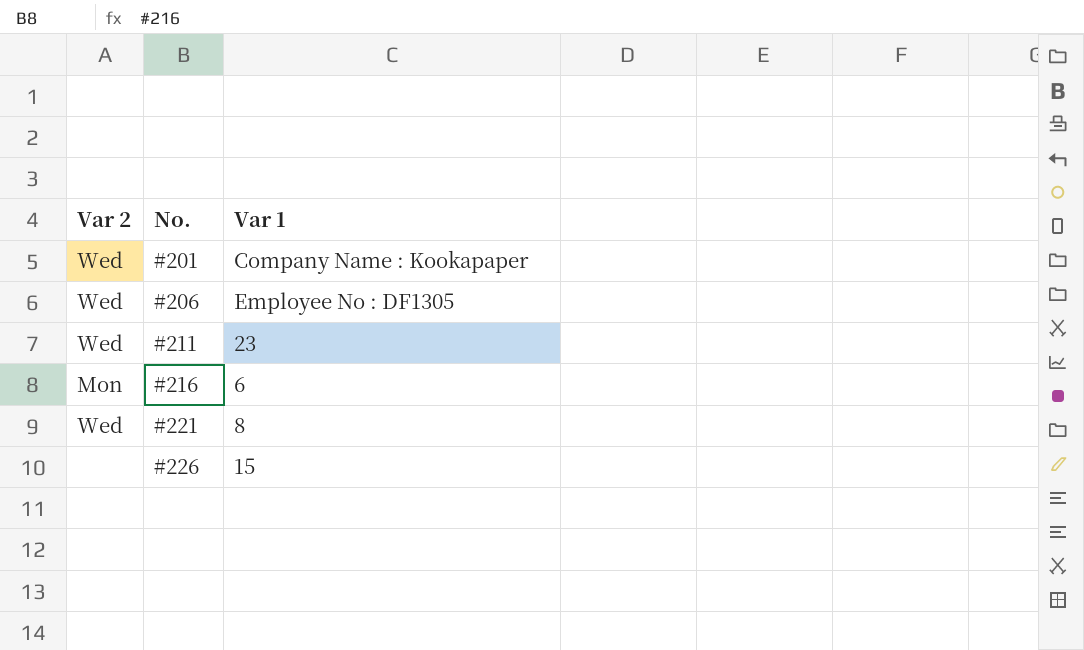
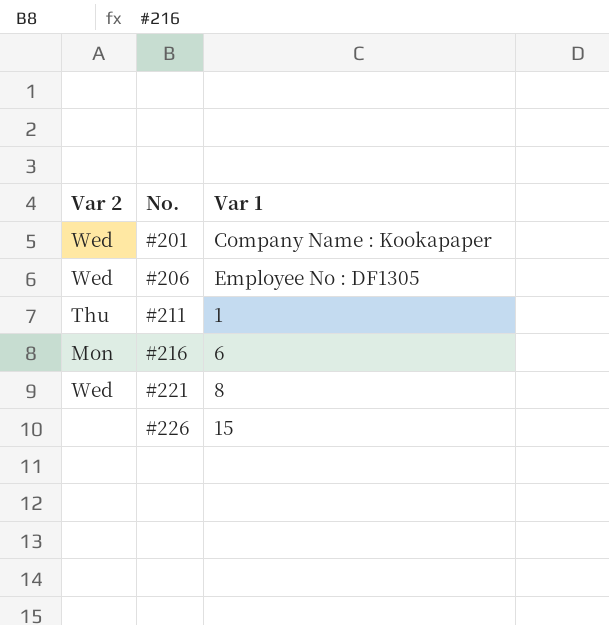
#211 | Var 2: Wed -> Thu
#211 | Var 1: 23 -> 1

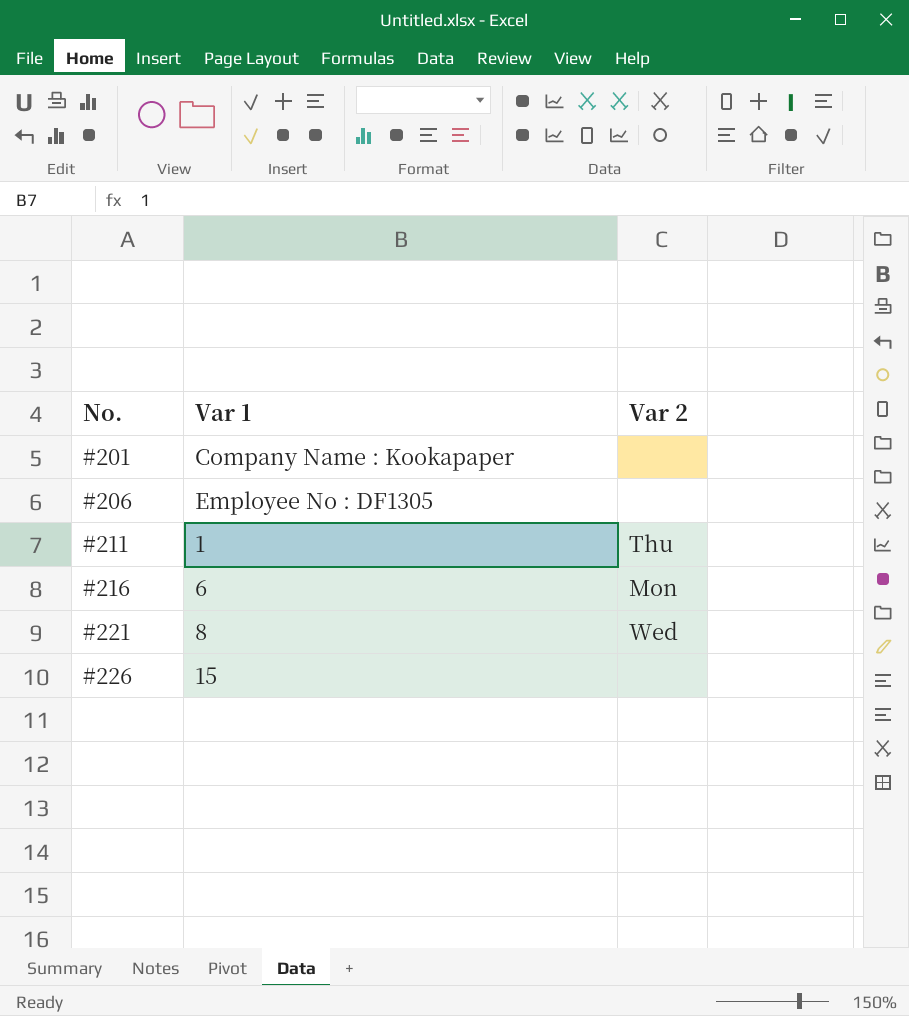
column Var 2 | position: 1 -> 3
#201 | Var 2: Wed -> none
#206 | Var 2: Wed -> none

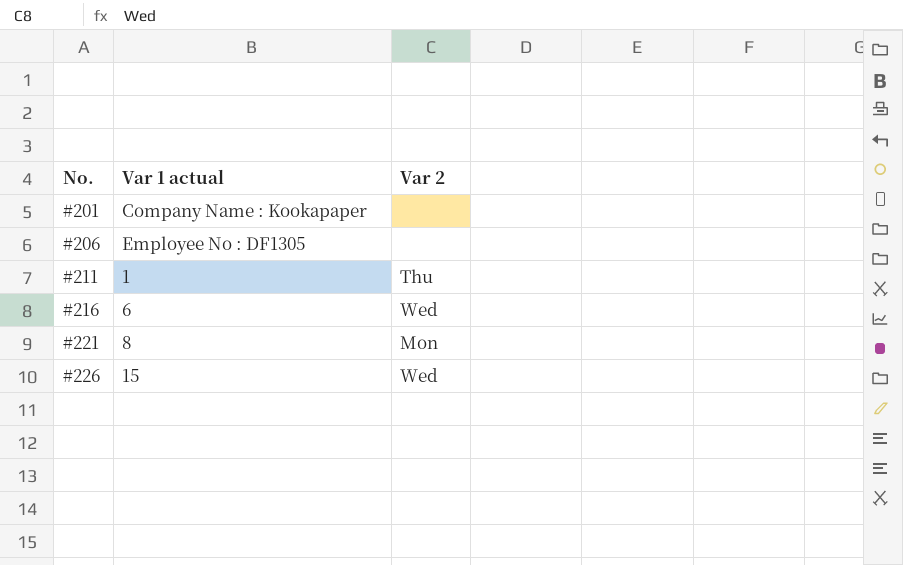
column name: Var 1 -> Var 1 actual
#216 | Var 2: Mon -> Wed
#221 | Var 2: Wed -> Mon
#226 | Var 2: none -> Wed

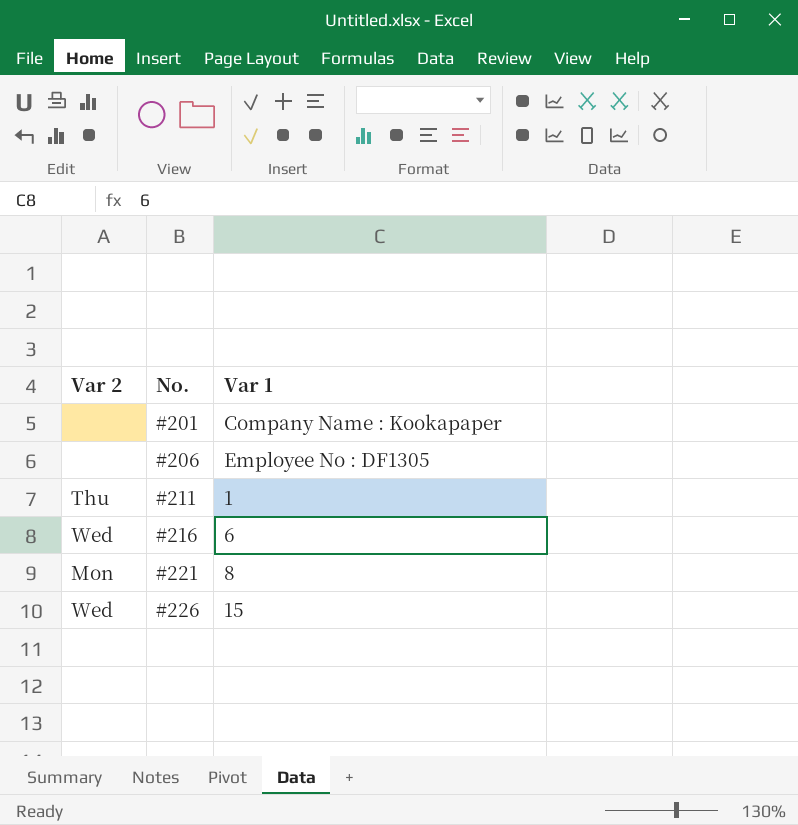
column Var 2 | position: 3 -> 1
column name: Var 1 actual -> Var 1

